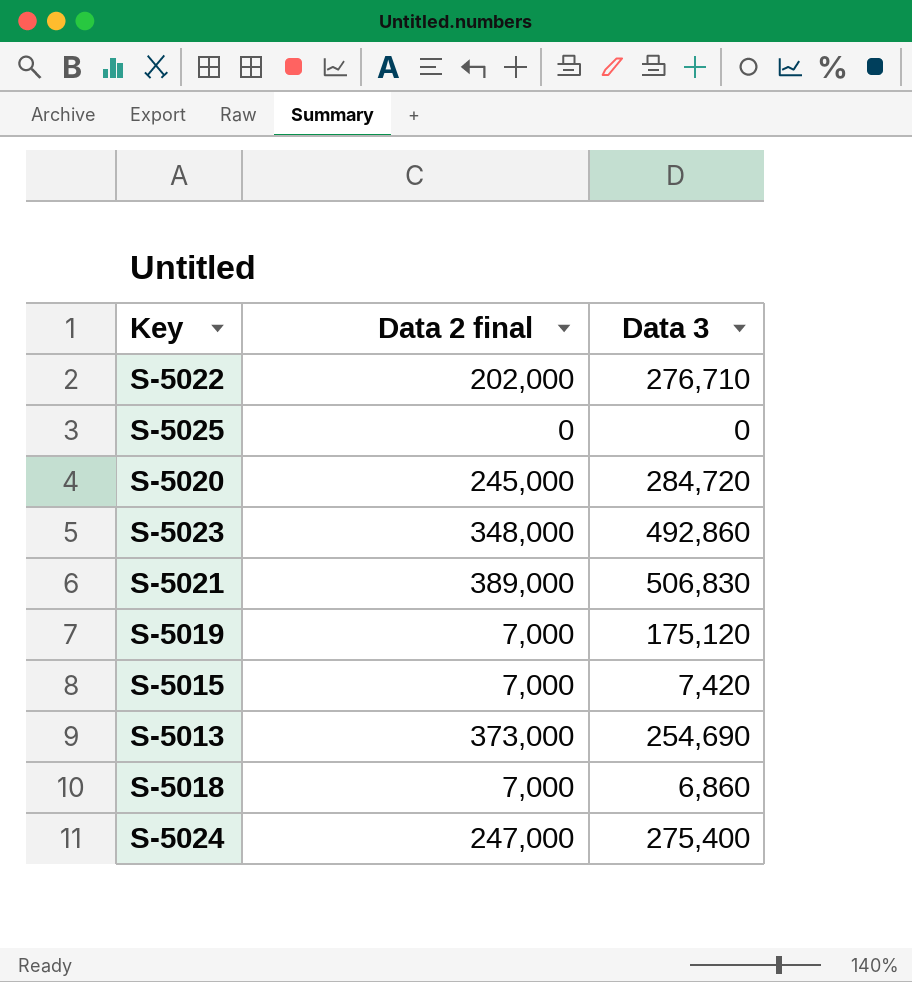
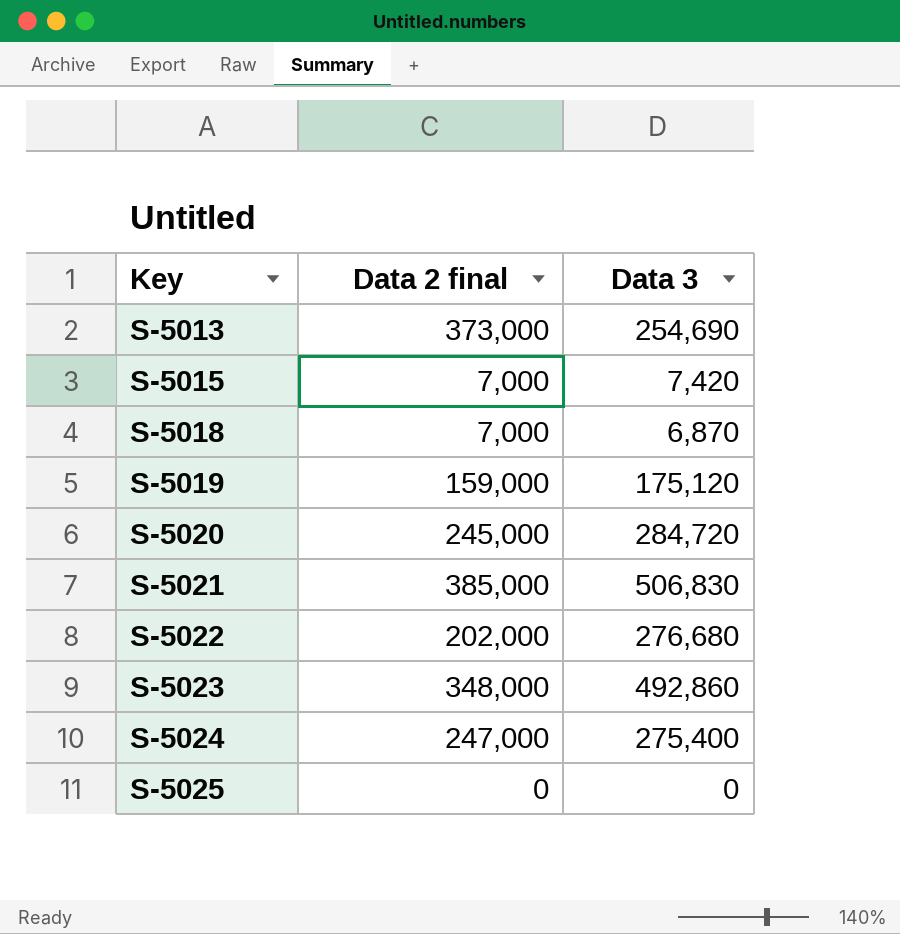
row order: none -> Key ascending
S-5018 | Data 3: 6,860 -> 6,870
S-5019 | Data 2 final: 7,000 -> 159,000
S-5021 | Data 2 final: 389,000 -> 385,000
S-5022 | Data 3: 276,710 -> 276,680

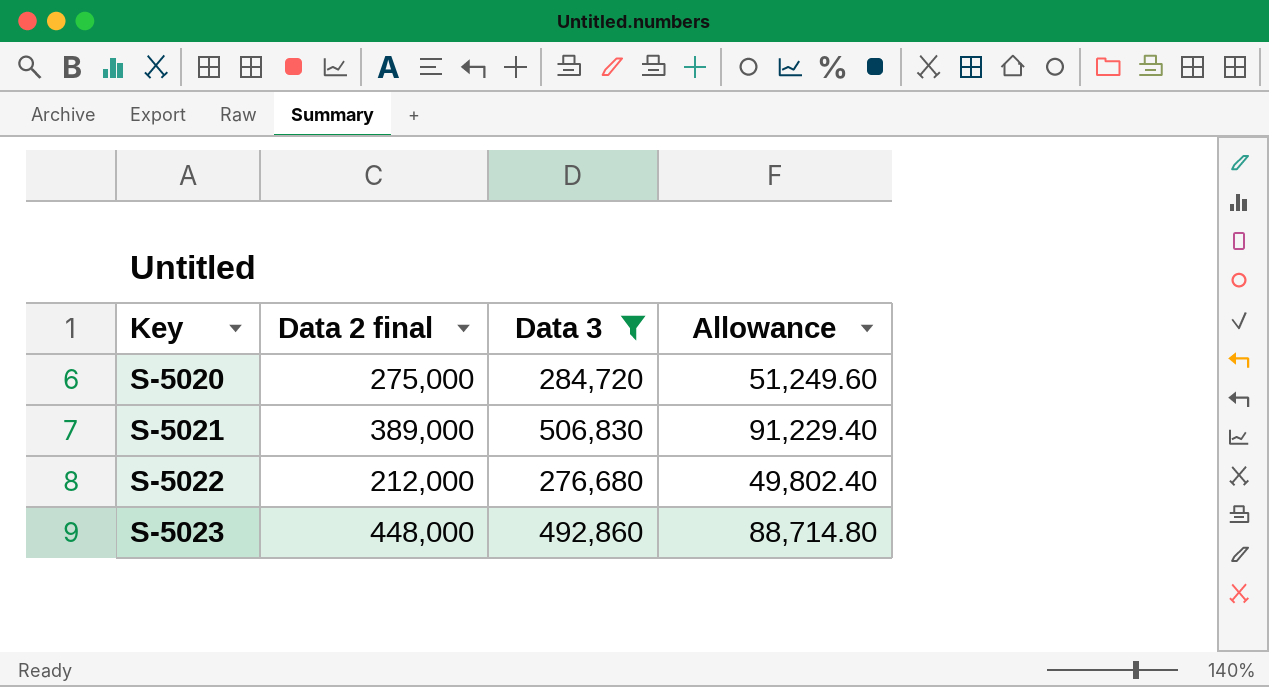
filter: none -> Data 3 >= 276,680
column Allowance | formula: none -> [Data 3] * 0.18
S-5020 | Data 2 final: 245,000 -> 275,000
S-5021 | Data 2 final: 385,000 -> 389,000
S-5022 | Data 2 final: 202,000 -> 212,000
S-5023 | Data 2 final: 348,000 -> 448,000

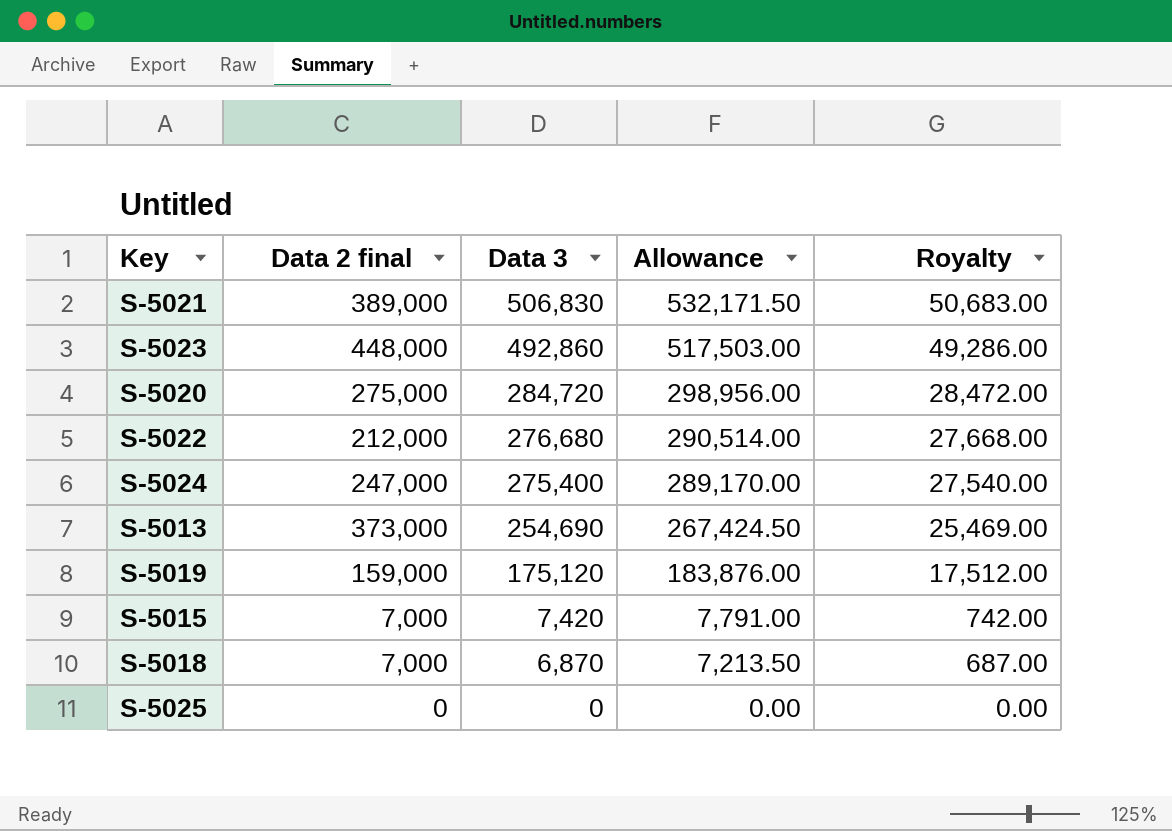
filter: Data 3 >= 276,680 -> none
row order: Key ascending -> Data 3 descending
column Allowance | formula: [Data 3] * 0.18 -> [Data 3] * 1.05
column Royalty | formula: none -> [Data 3] * 0.1

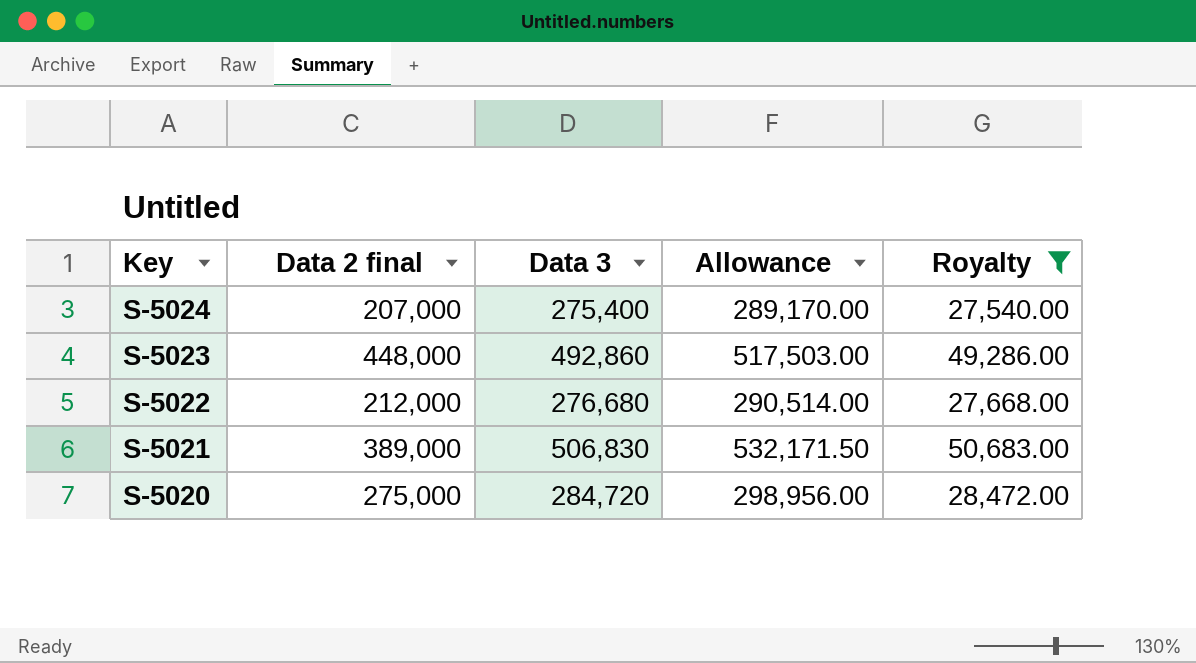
filter: none -> Royalty >= 27,540.00
row order: Data 3 descending -> Key descending
S-5024 | Data 2 final: 247,000 -> 207,000

